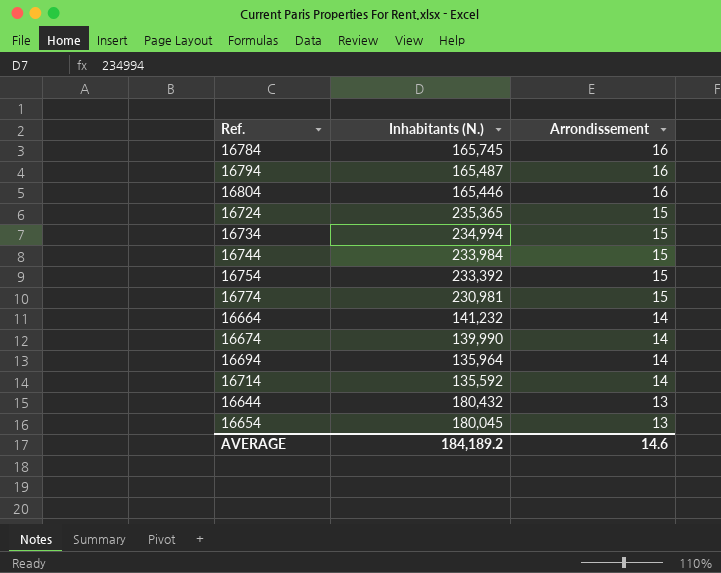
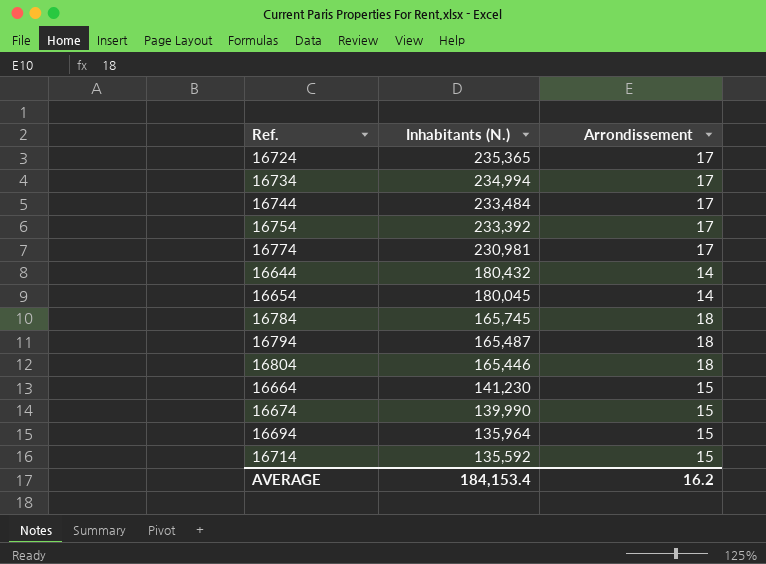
row order: Arrondissement descending -> Inhabitants (N.) descending
16724 | Arrondissement: 15 -> 17
16734 | Arrondissement: 15 -> 17
16744 | Inhabitants (N.): 233,984 -> 233,484
16744 | Arrondissement: 15 -> 17
16754 | Arrondissement: 15 -> 17
16774 | Arrondissement: 15 -> 17
16644 | Arrondissement: 13 -> 14
16654 | Arrondissement: 13 -> 14
16784 | Arrondissement: 16 -> 18
16794 | Arrondissement: 16 -> 18
16804 | Arrondissement: 16 -> 18
16664 | Inhabitants (N.): 141,232 -> 141,230
16664 | Arrondissement: 14 -> 15
16674 | Arrondissement: 14 -> 15
16694 | Arrondissement: 14 -> 15
16714 | Arrondissement: 14 -> 15
AVERAGE | Inhabitants (N.): 184,189.2 -> 184,153.4
AVERAGE | Arrondissement: 14.6 -> 16.2

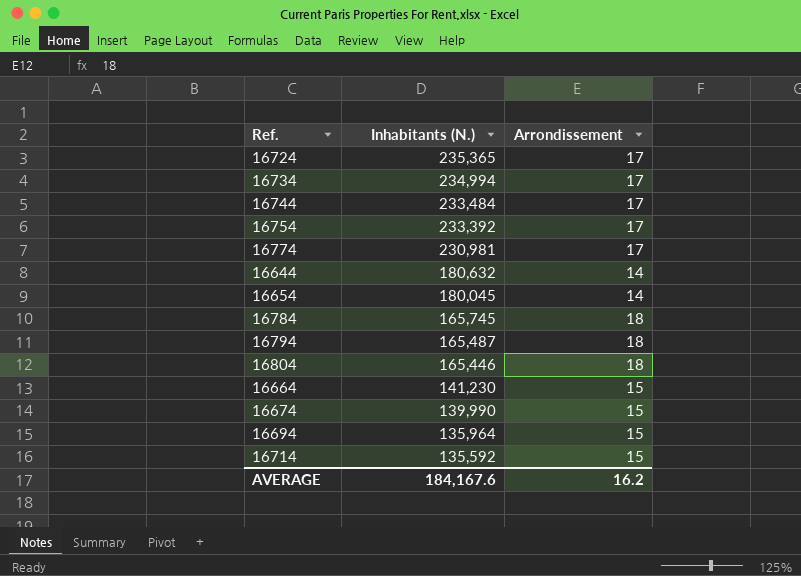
16644 | Inhabitants (N.): 180,432 -> 180,632
AVERAGE | Inhabitants (N.): 184,153.4 -> 184,167.6

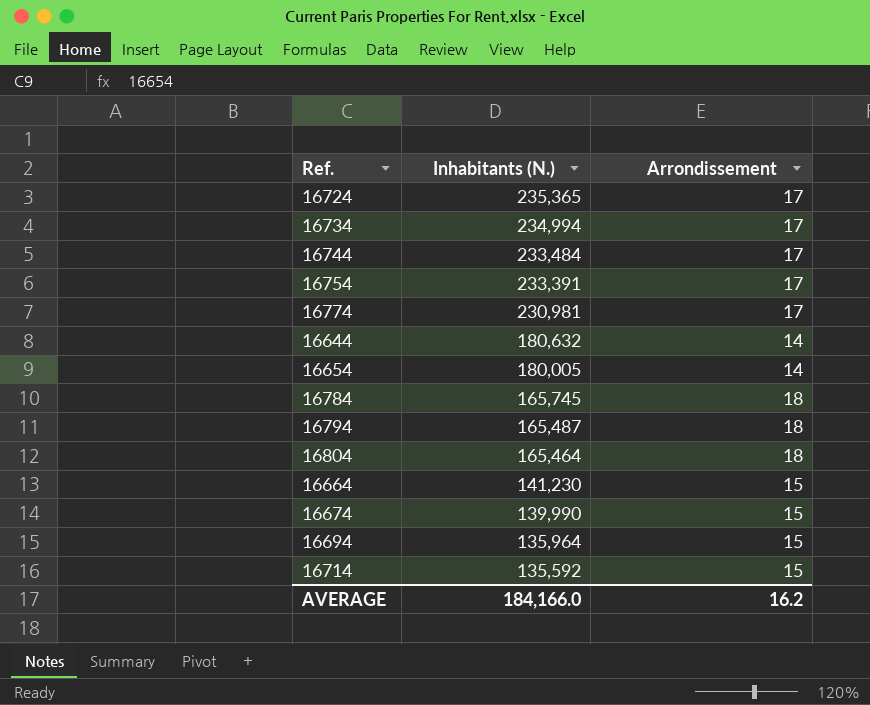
16754 | Inhabitants (N.): 233,392 -> 233,391
16654 | Inhabitants (N.): 180,045 -> 180,005
16804 | Inhabitants (N.): 165,446 -> 165,464
AVERAGE | Inhabitants (N.): 184,167.6 -> 184,166.0

